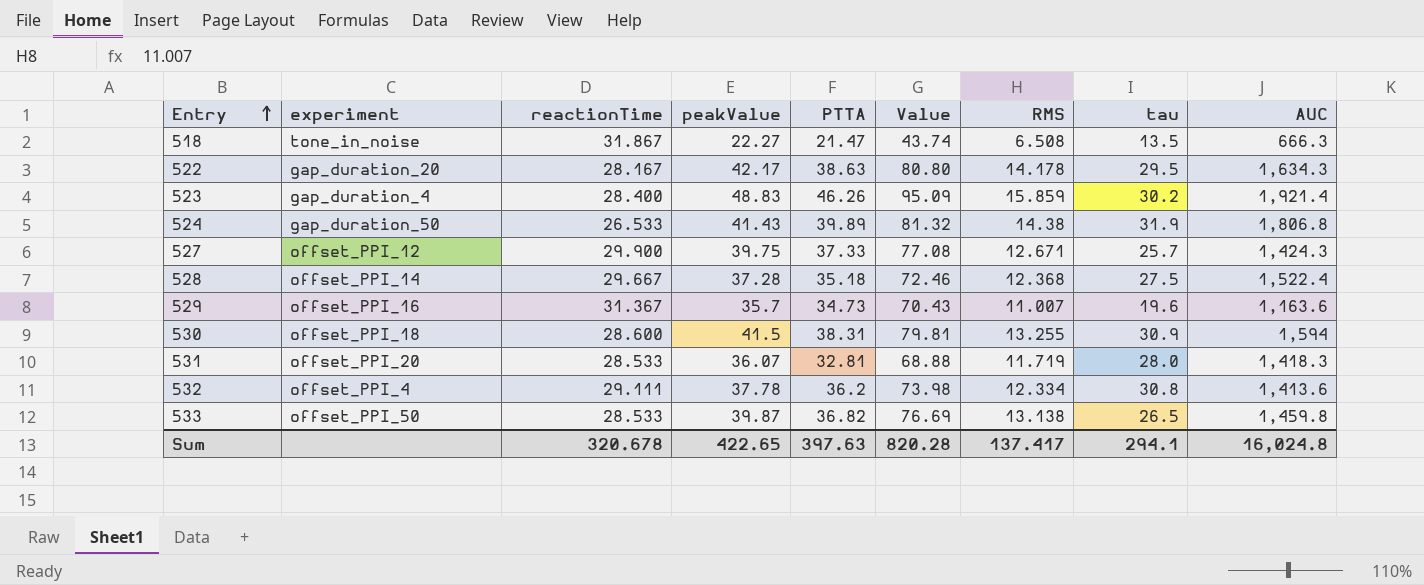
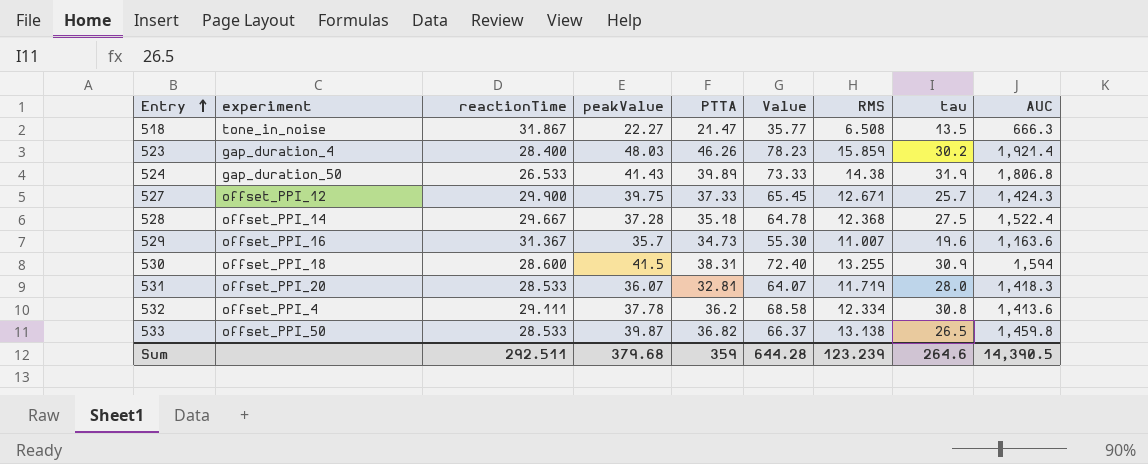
column Value | formula: [peakValue] + [PTTA] -> [peakValue] + [tau]
row 522: gap_duration_20 | 28.167 | 42.17 | 38.63 | 80.80 | 14.178 | 29.5 | 1,634.3 -> none
523 | peakValue: 48.83 -> 48.03
Sum | reactionTime: 320.678 -> 292.511
Sum | peakValue: 422.65 -> 379.68
Sum | PTTA: 397.63 -> 359
Sum | Value: 820.28 -> 644.28
Sum | RMS: 137.417 -> 123.239
Sum | tau: 294.1 -> 264.6
Sum | AUC: 16,024.8 -> 14,390.5

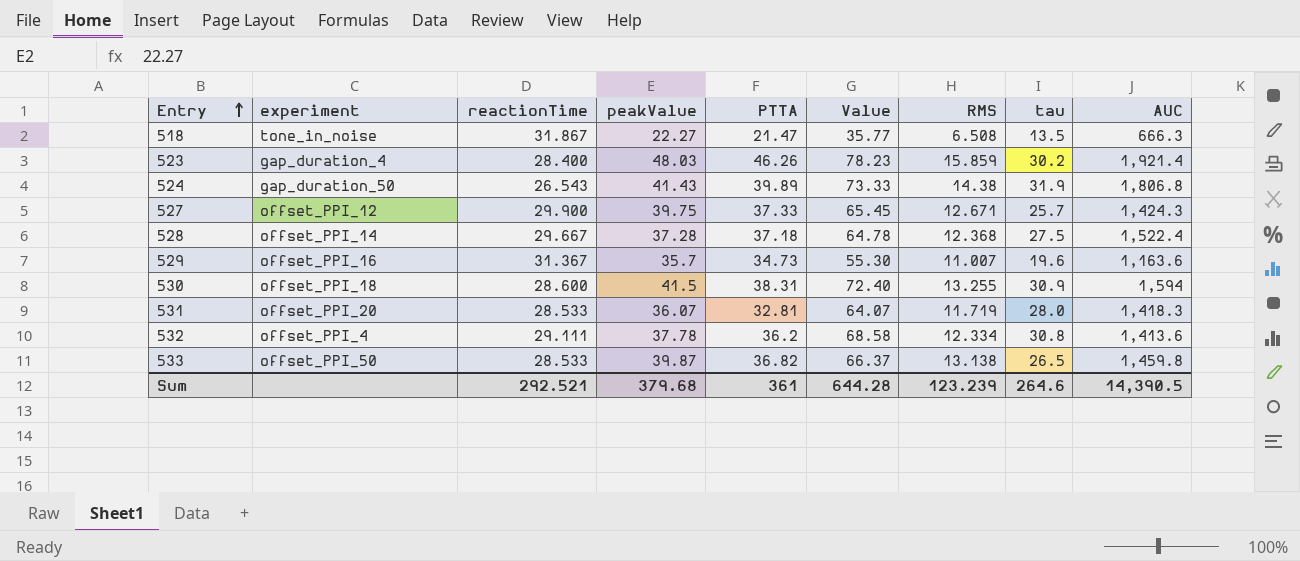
524 | reactionTime: 26.533 -> 26.543
528 | PTTA: 35.18 -> 37.18
Sum | reactionTime: 292.511 -> 292.521
Sum | PTTA: 359 -> 361

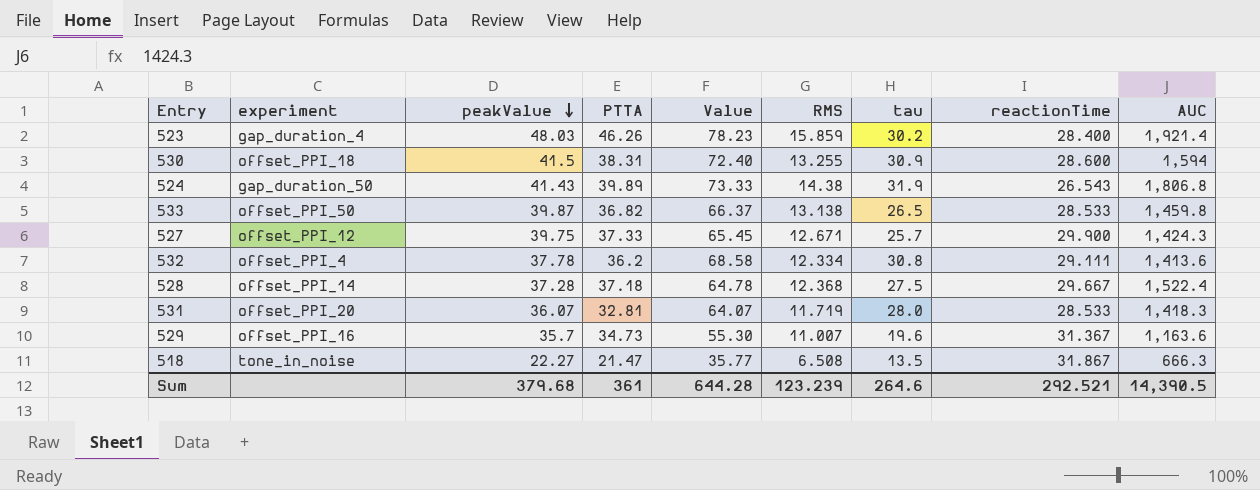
row order: Entry ascending -> peakValue descending
column reactionTime | position: 3 -> 8

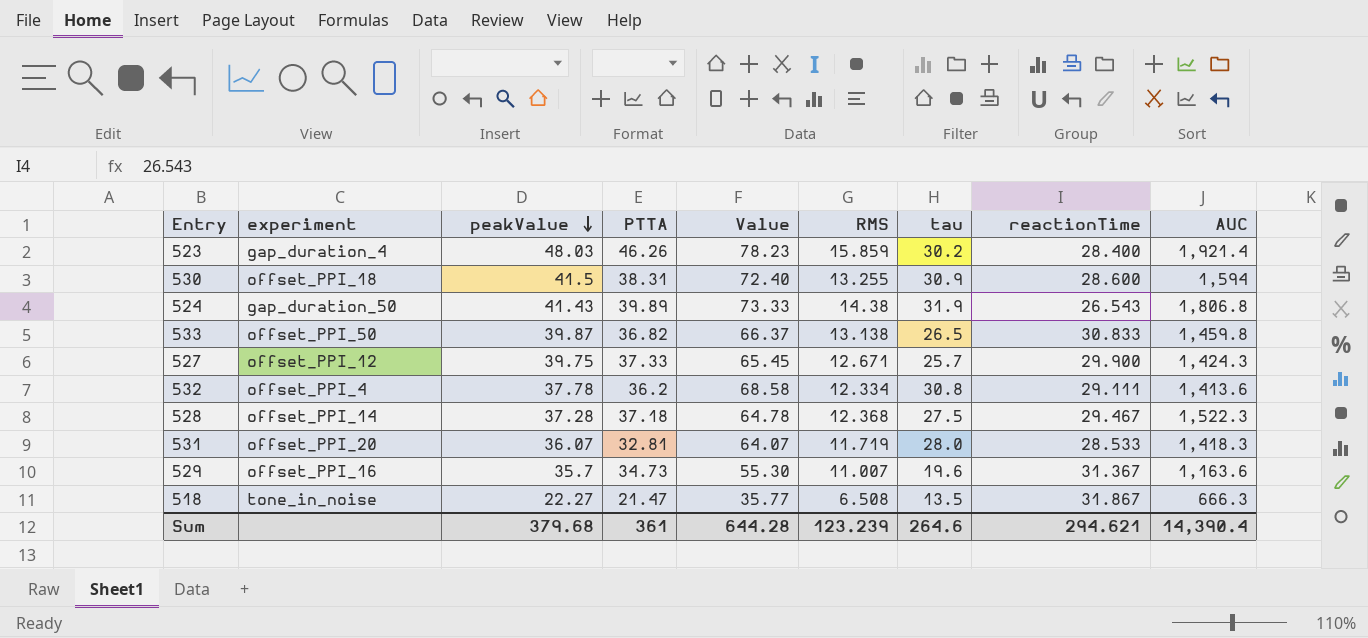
533 | reactionTime: 28.533 -> 30.833
528 | reactionTime: 29.667 -> 29.467
528 | AUC: 1,522.4 -> 1,522.3
Sum | reactionTime: 292.521 -> 294.621
Sum | AUC: 14,390.5 -> 14,390.4

